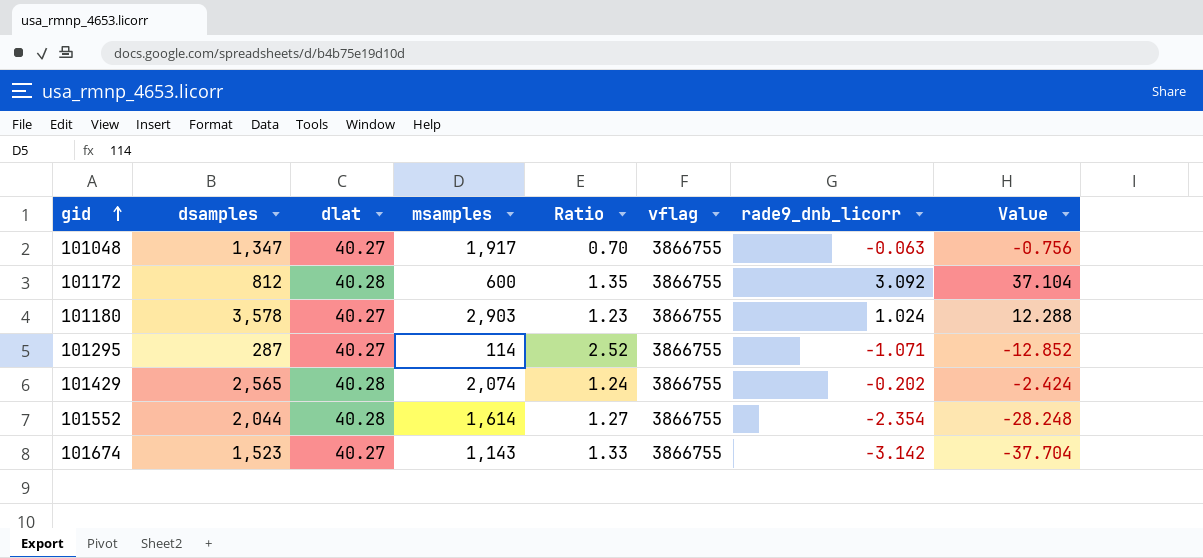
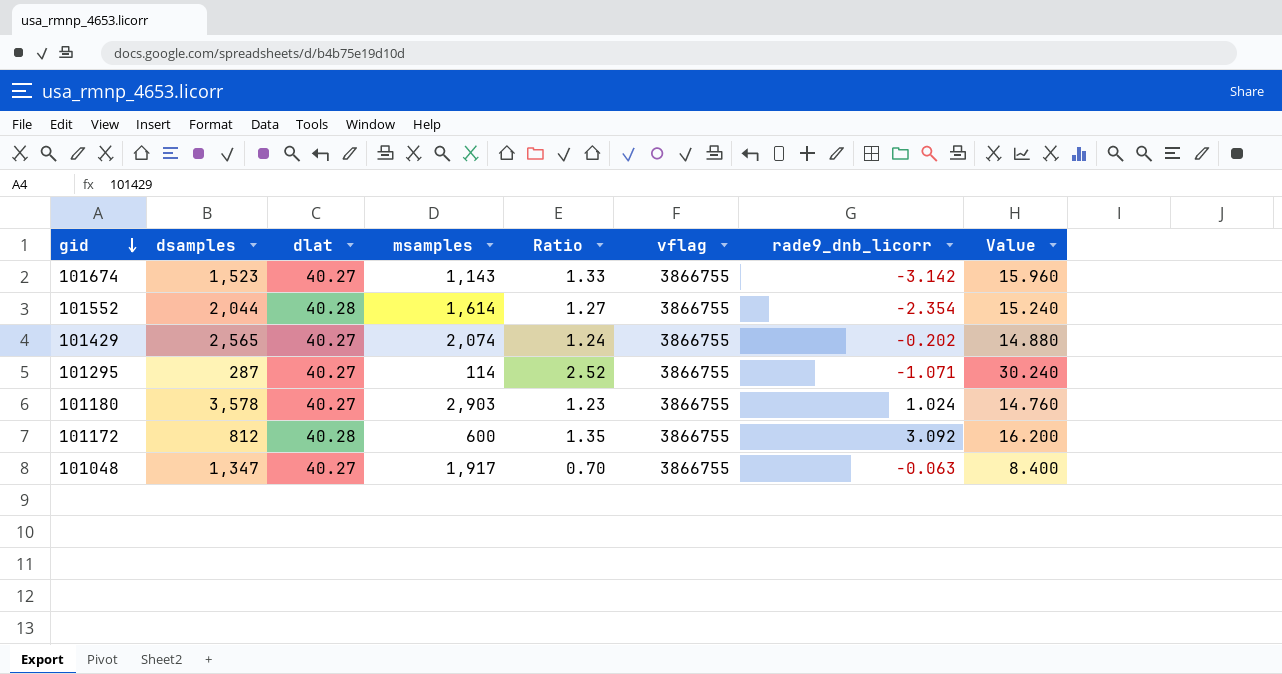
row order: gid ascending -> gid descending
column Value | formula: [rade9_dnb_licorr] * 12 -> [Ratio] * 12
101429 | dlat: 40.28 -> 40.27

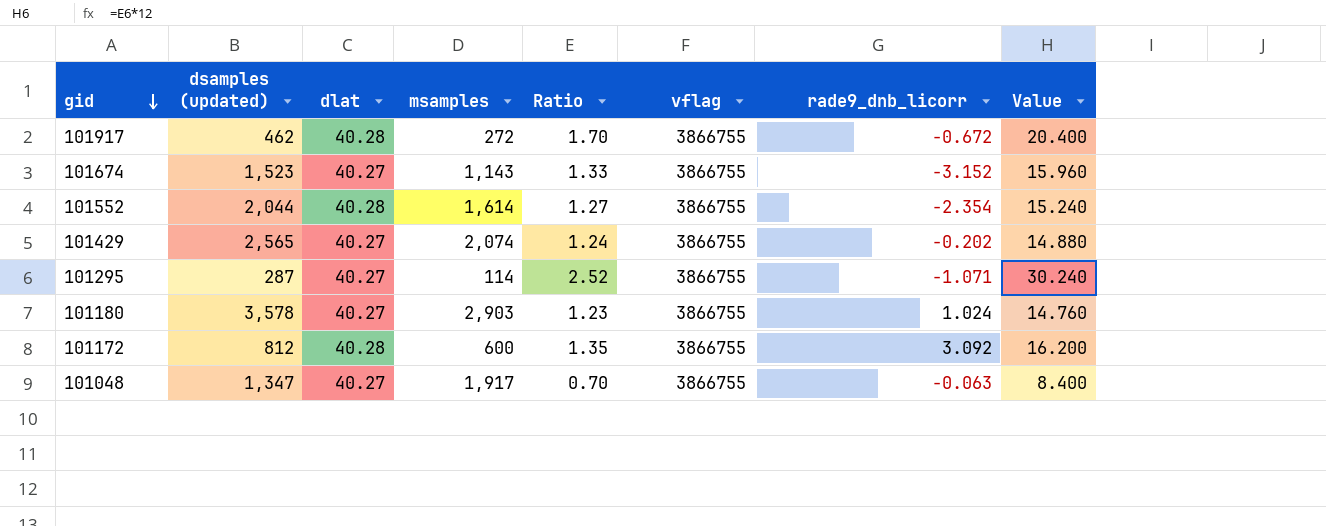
column name: dsamples -> dsamples (updated)
row 101917: none -> 462 | 40.28 | 272 | 1.70 | 3866755 | -0.672 | 20.400
101674 | rade9_dnb_licorr: -3.142 -> -3.152

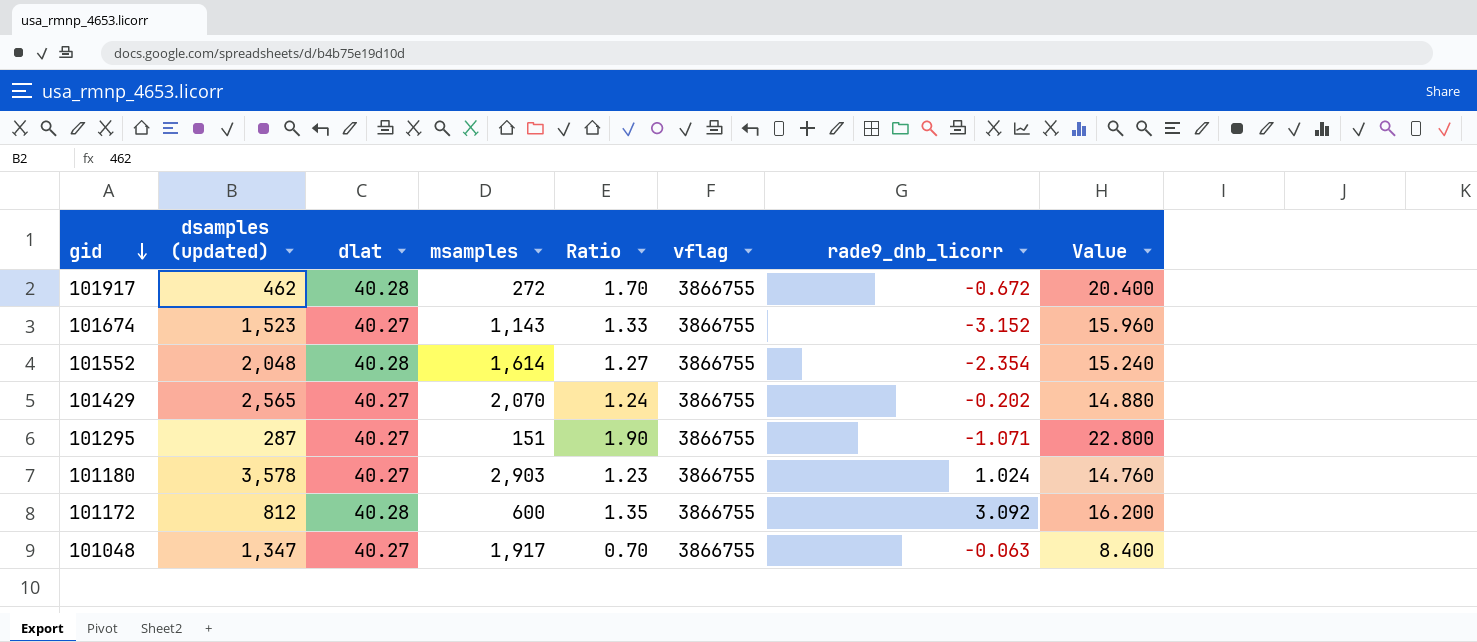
101552 | dsamples (updated): 2,044 -> 2,048
101429 | msamples: 2,074 -> 2,070
101295 | msamples: 114 -> 151
101295 | Ratio: 2.52 -> 1.90
101295 | Value: 30.240 -> 22.800

